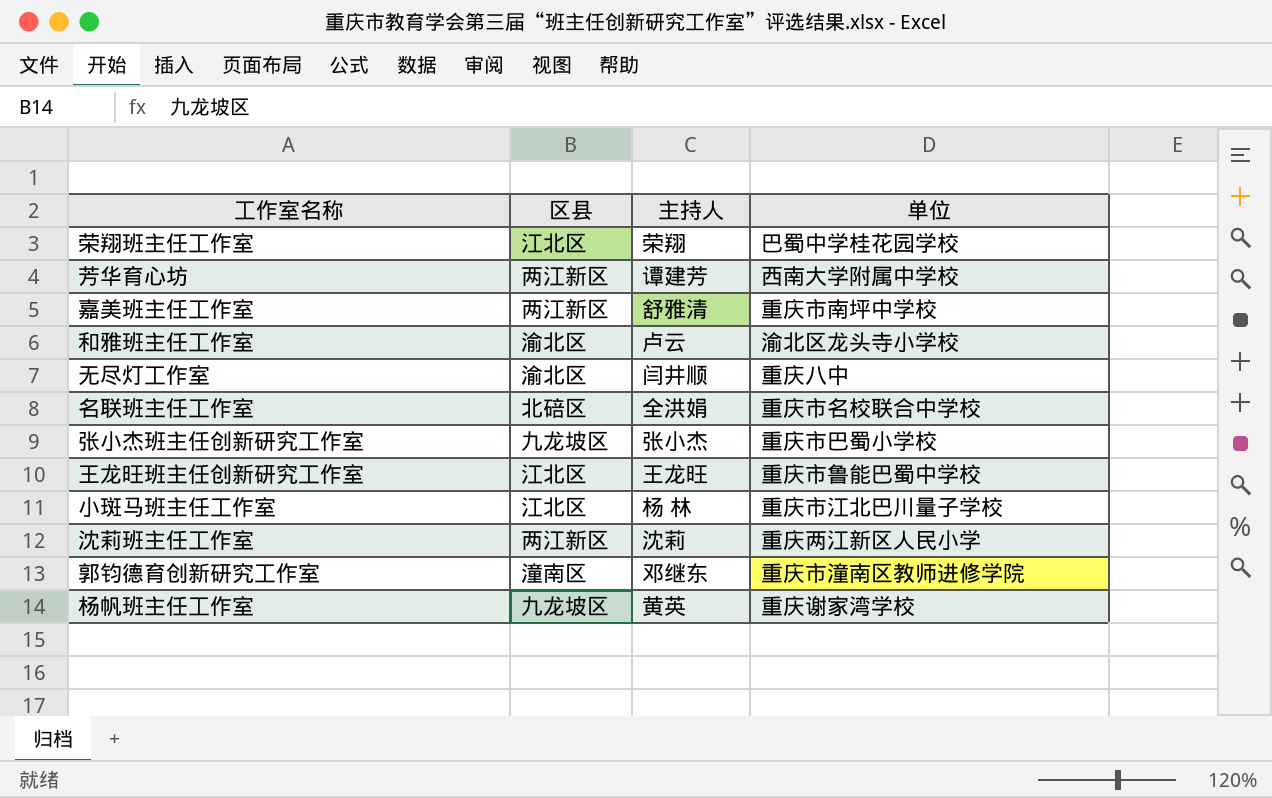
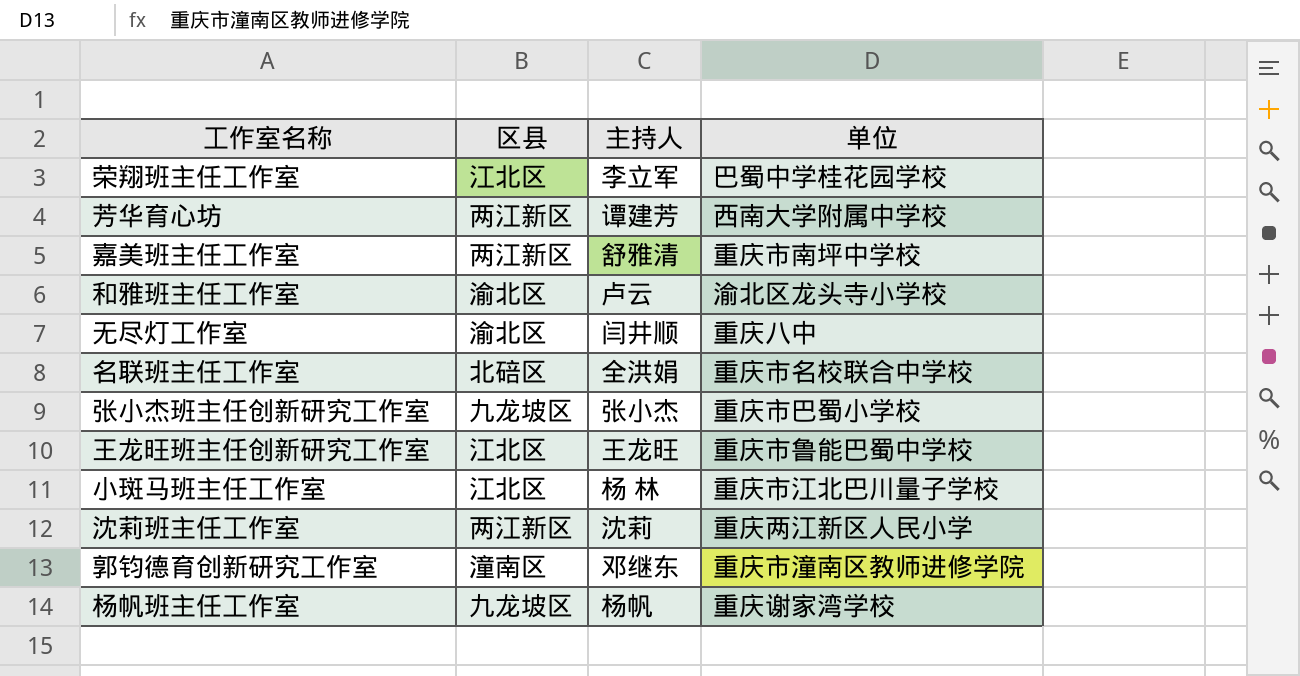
荣翔班主任工作室 | 主持人: 荣翔 -> 李立军
杨帆班主任工作室 | 主持人: 黄英 -> 杨帆

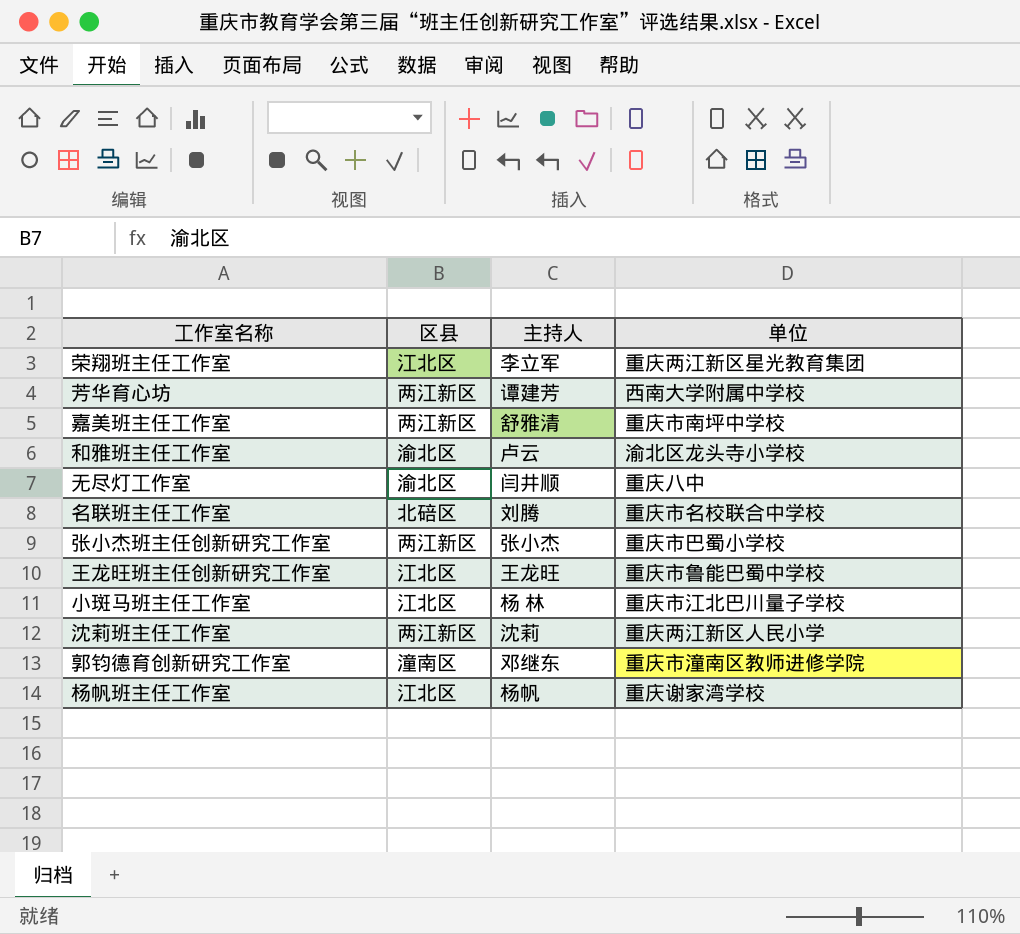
荣翔班主任工作室 | 单位: 巴蜀中学桂花园学校 -> 重庆两江新区星光教育集团
名联班主任工作室 | 主持人: 全洪娟 -> 刘腾
张小杰班主任创新研究工作室 | 区县: 九龙坡区 -> 两江新区
杨帆班主任工作室 | 区县: 九龙坡区 -> 江北区

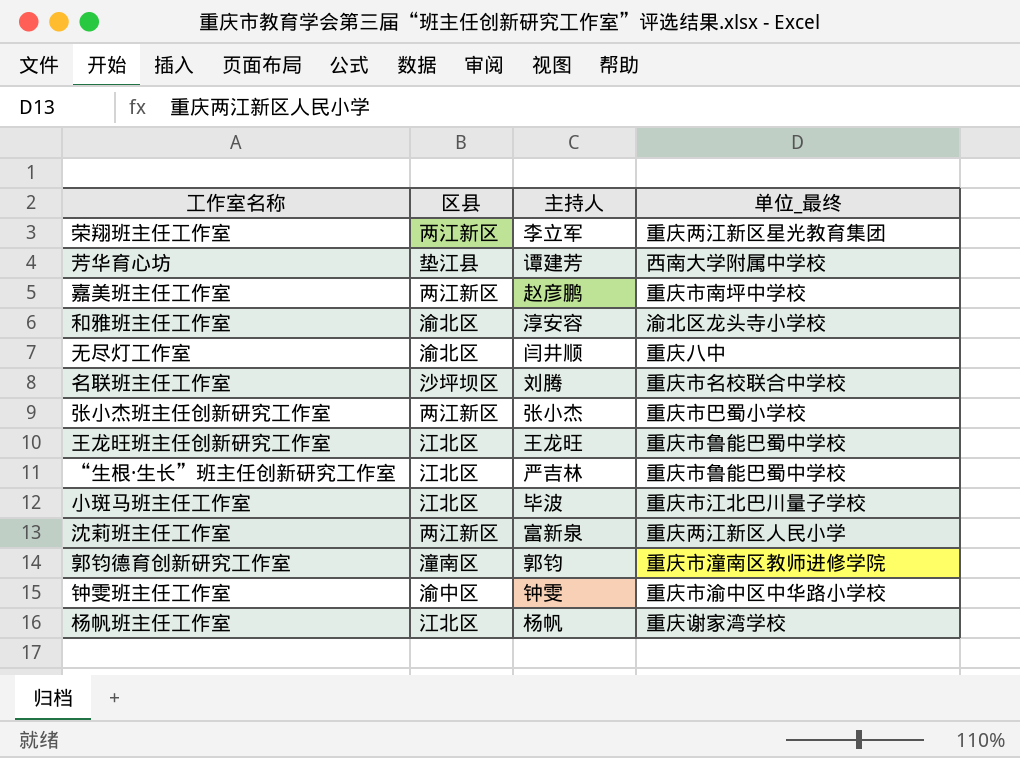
column name: 单位 -> 单位_最终
荣翔班主任工作室 | 区县: 江北区 -> 两江新区
芳华育心坊 | 区县: 两江新区 -> 垫江县
嘉美班主任工作室 | 主持人: 舒雅清 -> 赵彦鹏
和雅班主任工作室 | 主持人: 卢云 -> 淳安容
名联班主任工作室 | 区县: 北碚区 -> 沙坪坝区
row “生根·生长”班主任创新研究工作室: none -> 江北区 | 严吉林 | 重庆市鲁能巴蜀中学校
小斑马班主任工作室 | 主持人: 杨 林 -> 毕波
沈莉班主任工作室 | 主持人: 沈莉 -> 富新泉
郭钧德育创新研究工作室 | 主持人: 邓继东 -> 郭钧
row 钟雯班主任工作室: none -> 渝中区 | 钟雯 | 重庆市渝中区中华路小学校

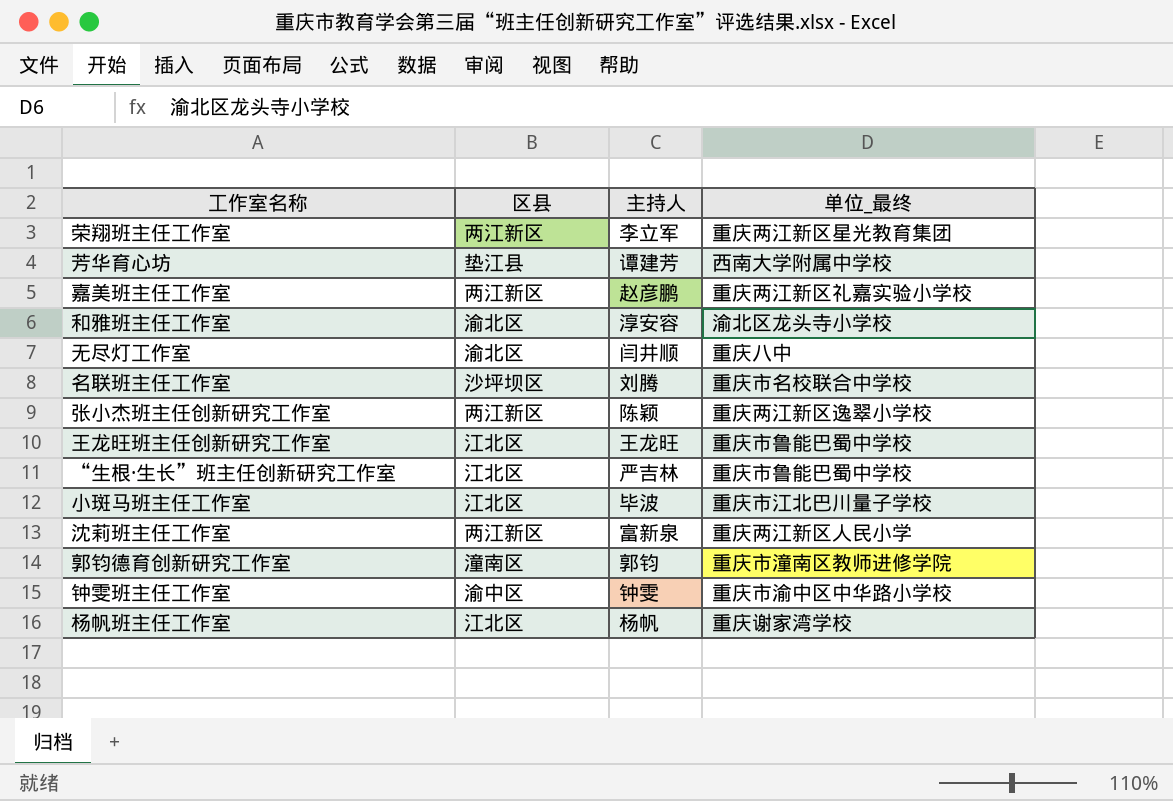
嘉美班主任工作室 | 单位_最终: 重庆市南坪中学校 -> 重庆两江新区礼嘉实验小学校
张小杰班主任创新研究工作室 | 主持人: 张小杰 -> 陈颖
张小杰班主任创新研究工作室 | 单位_最终: 重庆市巴蜀小学校 -> 重庆两江新区逸翠小学校

